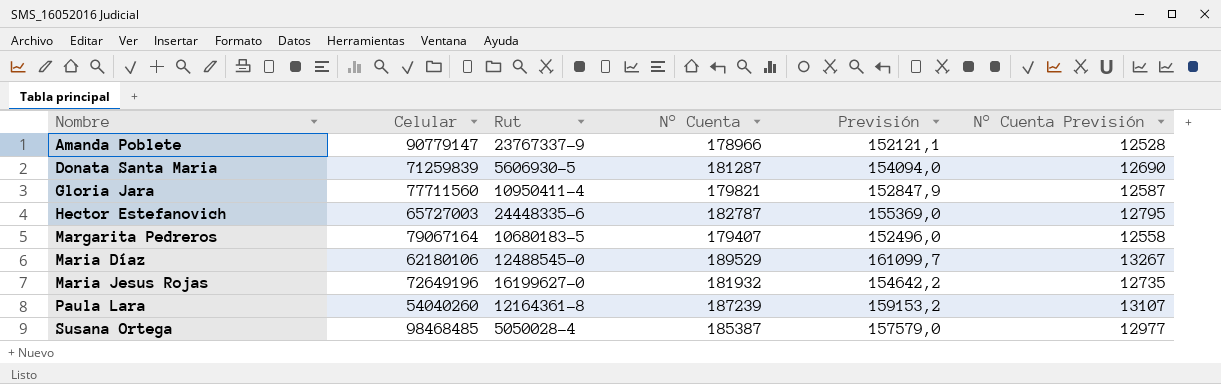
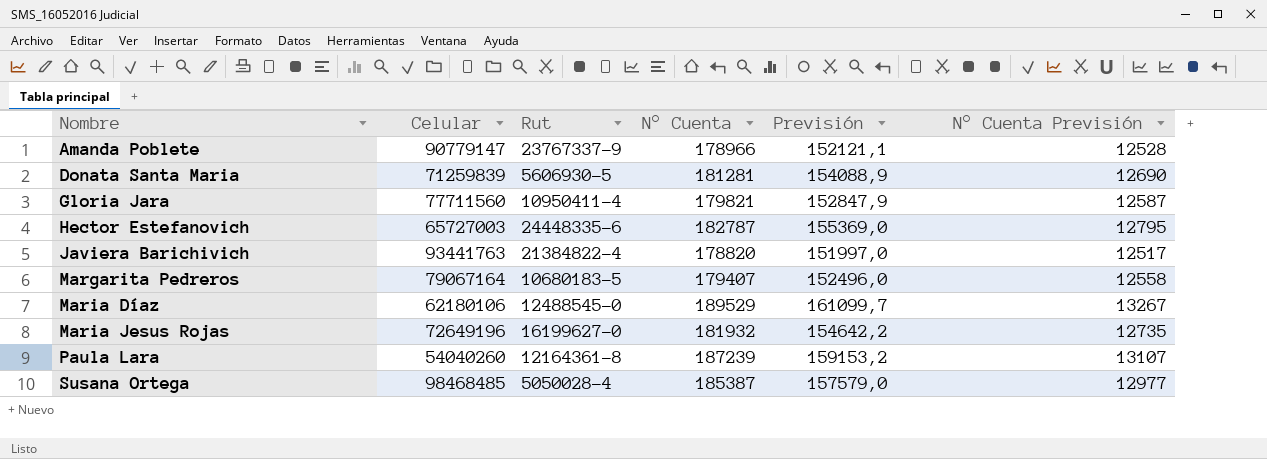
Donata Santa Maria | N° Cuenta: 181287 -> 181281
Donata Santa Maria | Previsión: 154094,0 -> 154088,9
row Javiera Barichivich: none -> 93441763 | 21384822-4 | 178820 | 151997,0 | 12517

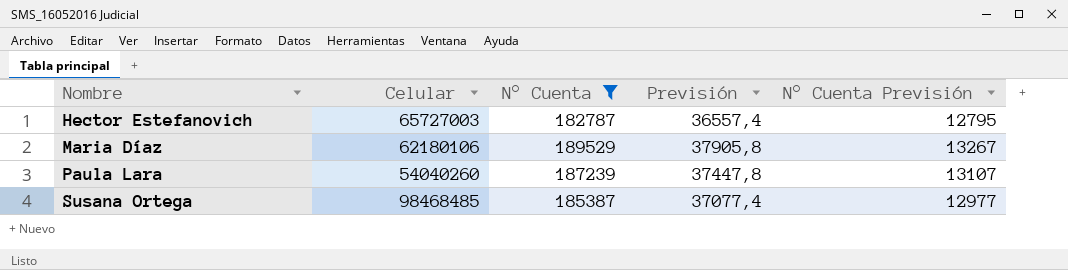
filter: none -> N° Cuenta >= 182787
column Rut | position: 3 -> none
column Previsión | formula: [N° Cuenta] * 0,85 -> [N° Cuenta] * 0,2

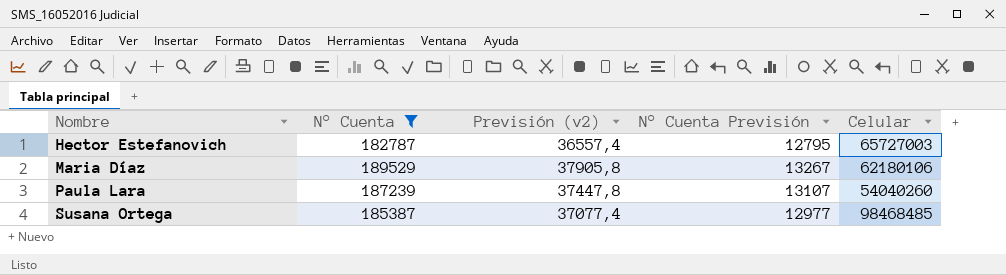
column name: Previsión -> Previsión (v2)
column Celular | position: 2 -> 5

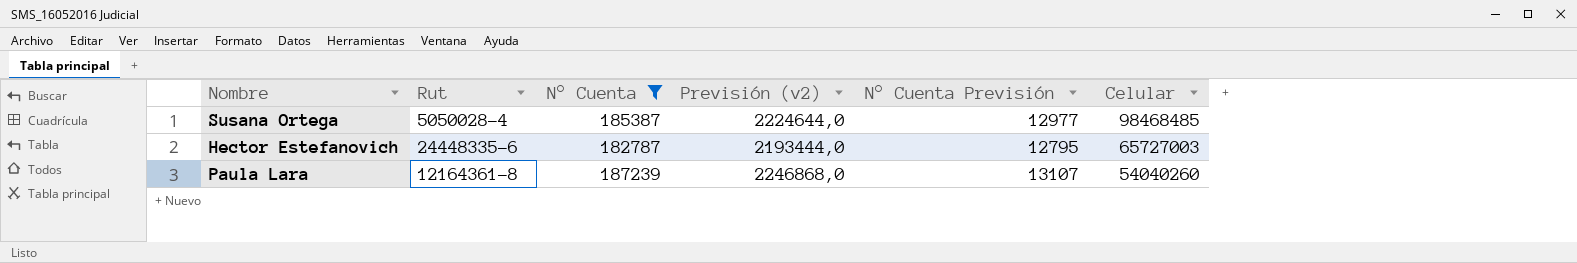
row order: Nombre ascending -> Celular descending
column Rut | position: none -> 2
column Previsión (v2) | formula: [N° Cuenta] * 0,2 -> [N° Cuenta] * 12
row Maria Díaz: 189529 | 37905,8 | 13267 | 62180106 -> none

